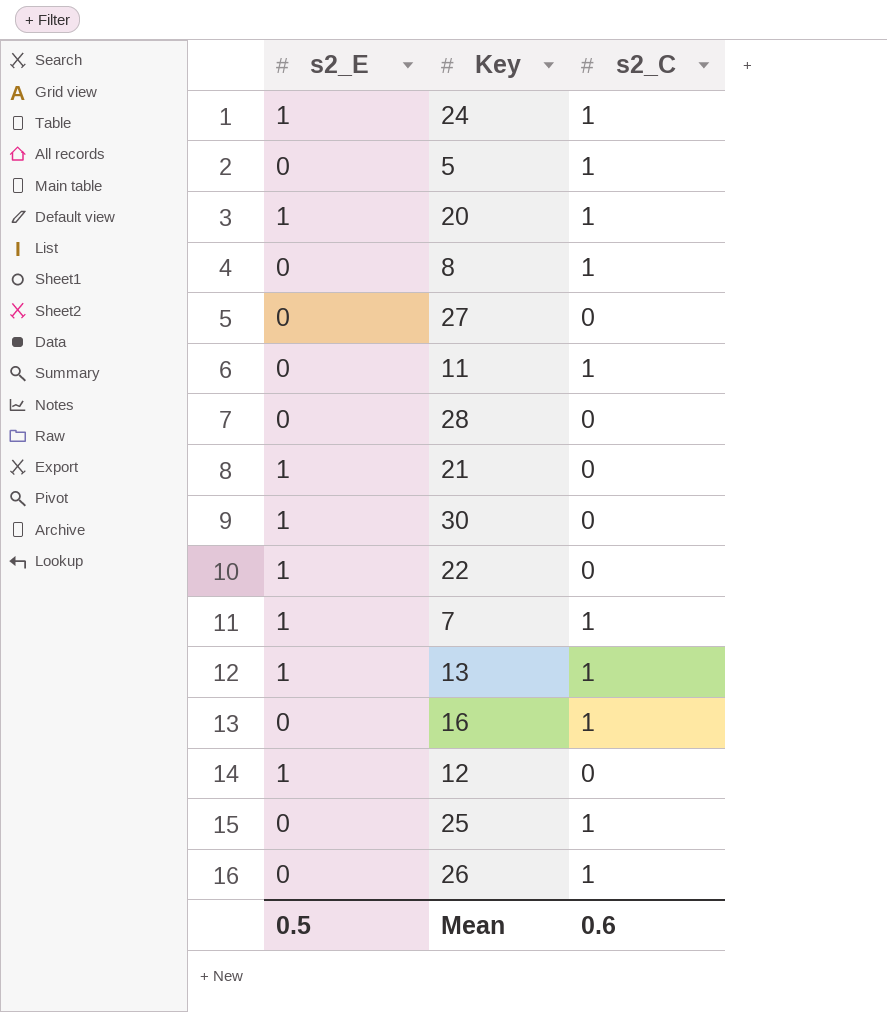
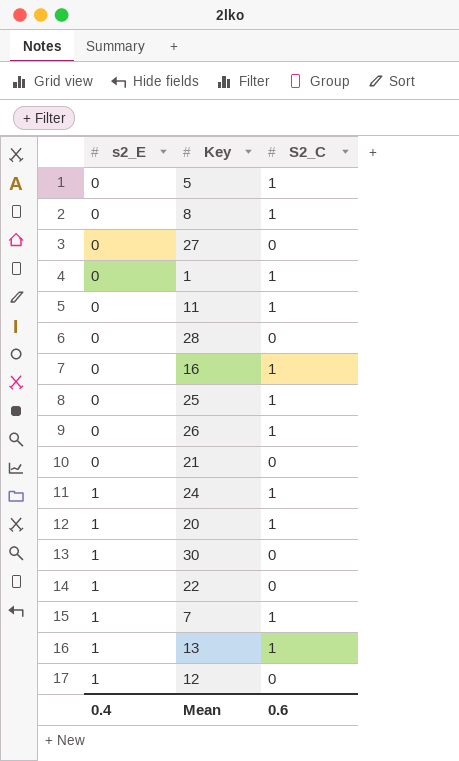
row order: none -> s2_E ascending
column name: s2_C -> S2_C
row 1: none -> 0 | 1
21 | s2_E: 1 -> 0
Mean | s2_E: 0.5 -> 0.4

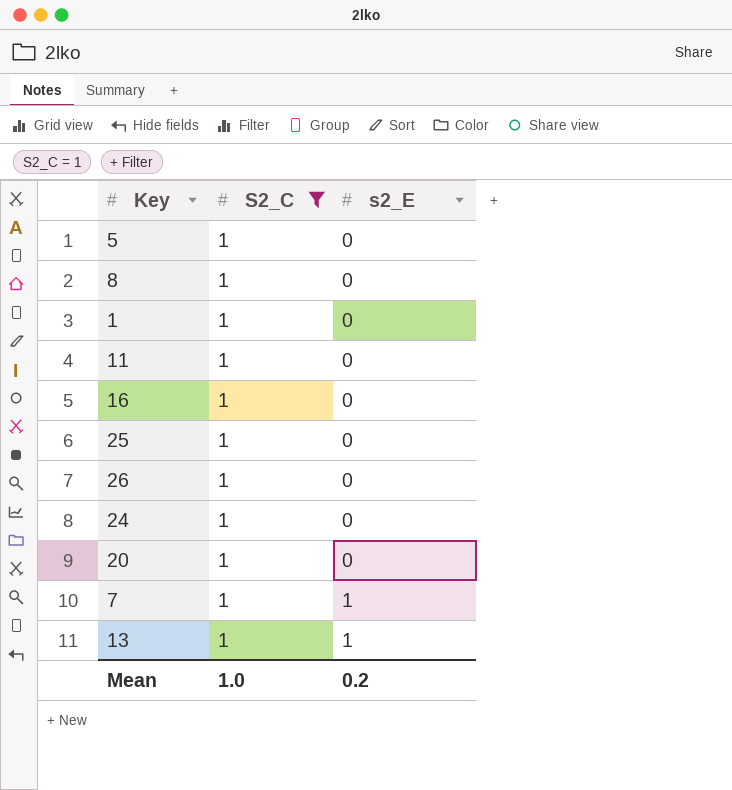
filter: none -> S2_C = 1
column s2_E | position: 1 -> 3
24 | s2_E: 1 -> 0
20 | s2_E: 1 -> 0
Mean | S2_C: 0.6 -> 1.0
Mean | s2_E: 0.4 -> 0.2

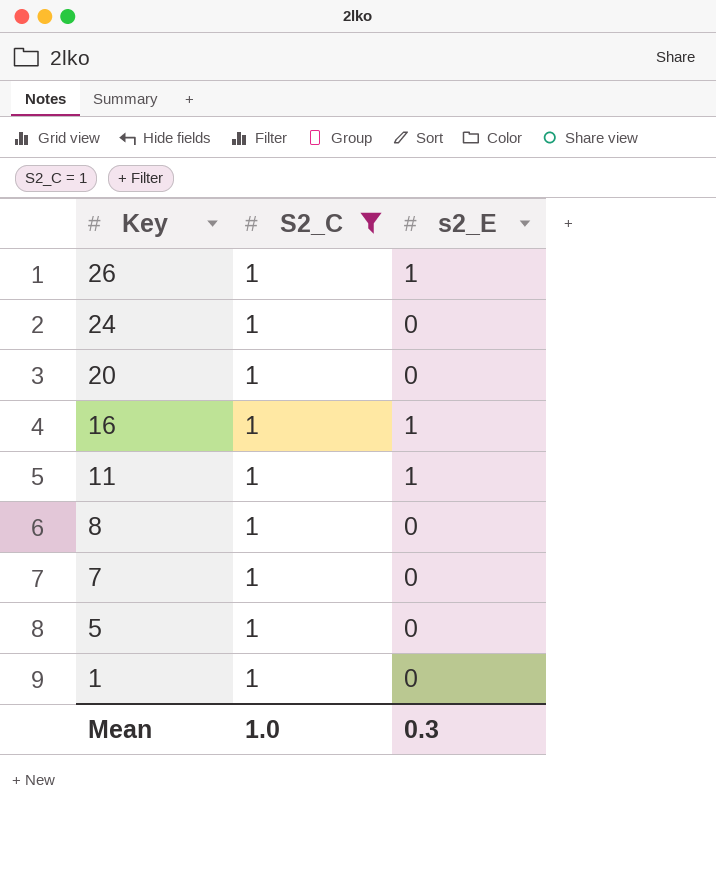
row order: s2_E ascending -> Key descending
row 25: 1 | 0 -> none
row 13: 1 | 1 -> none
26 | s2_E: 0 -> 1
16 | s2_E: 0 -> 1
11 | s2_E: 0 -> 1
7 | s2_E: 1 -> 0
Mean | s2_E: 0.2 -> 0.3

